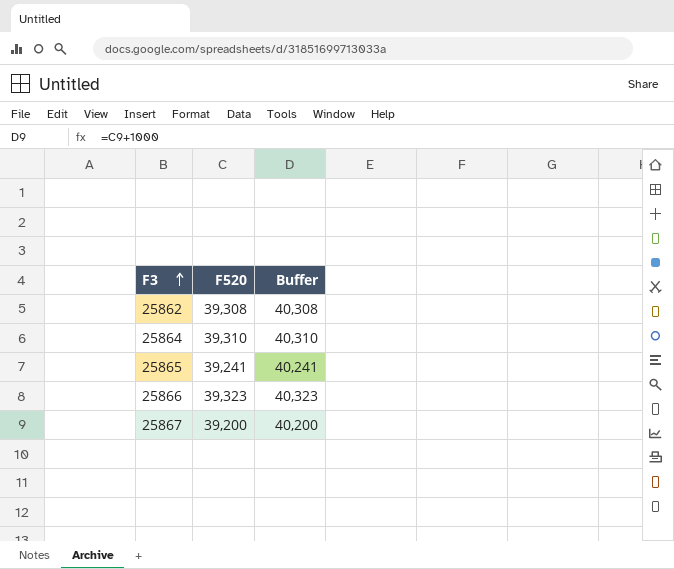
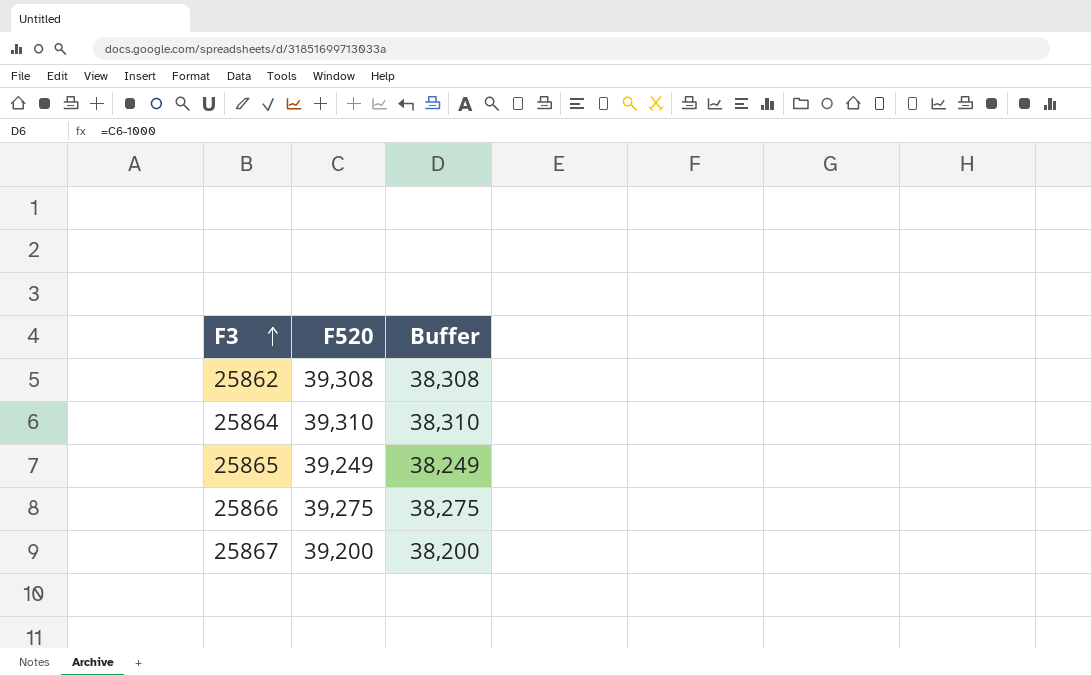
column Buffer | formula: [F520] + 1000 -> [F520] - 1000
25865 | F520: 39,241 -> 39,249
25866 | F520: 39,323 -> 39,275

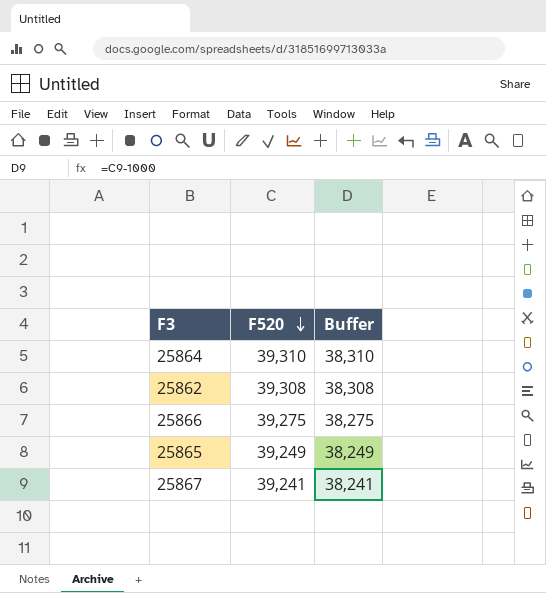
row order: F3 ascending -> F520 descending
25867 | F520: 39,200 -> 39,241
25867 | Buffer: 38,200 -> 38,241

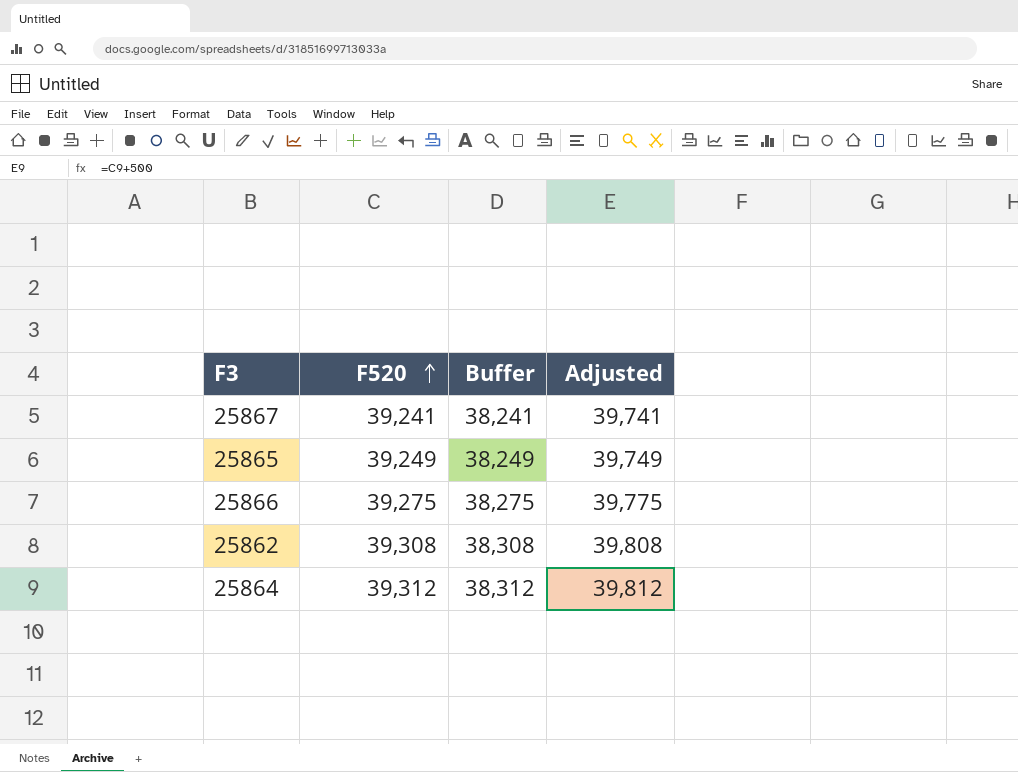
row order: F520 descending -> F520 ascending
column Adjusted | formula: none -> [F520] + 500
25864 | F520: 39,310 -> 39,312
25864 | Buffer: 38,310 -> 38,312

